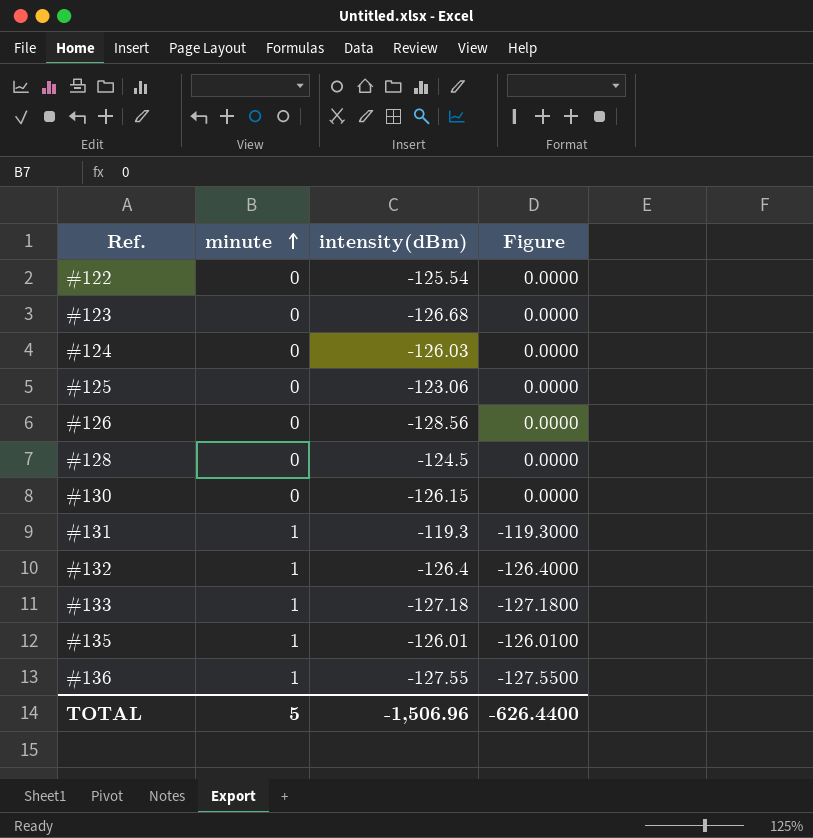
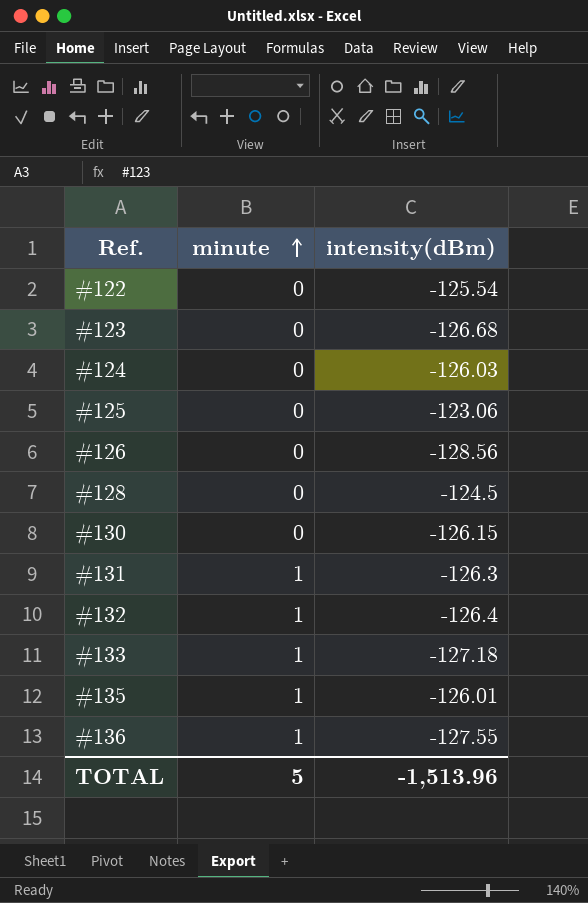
column Figure | formula: [minute] * [intensity(dBm)] -> none
#131 | intensity(dBm): -119.3 -> -126.3
TOTAL | intensity(dBm): -1,506.96 -> -1,513.96

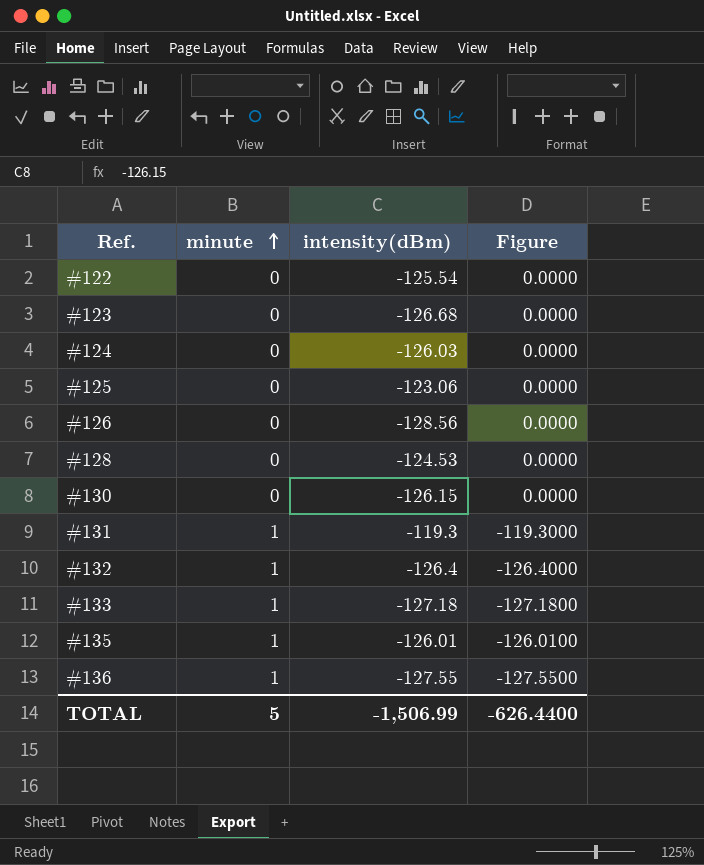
column Figure | formula: none -> [minute] * [intensity(dBm)]
#128 | intensity(dBm): -124.5 -> -124.53
#131 | intensity(dBm): -126.3 -> -119.3
TOTAL | intensity(dBm): -1,513.96 -> -1,506.99

